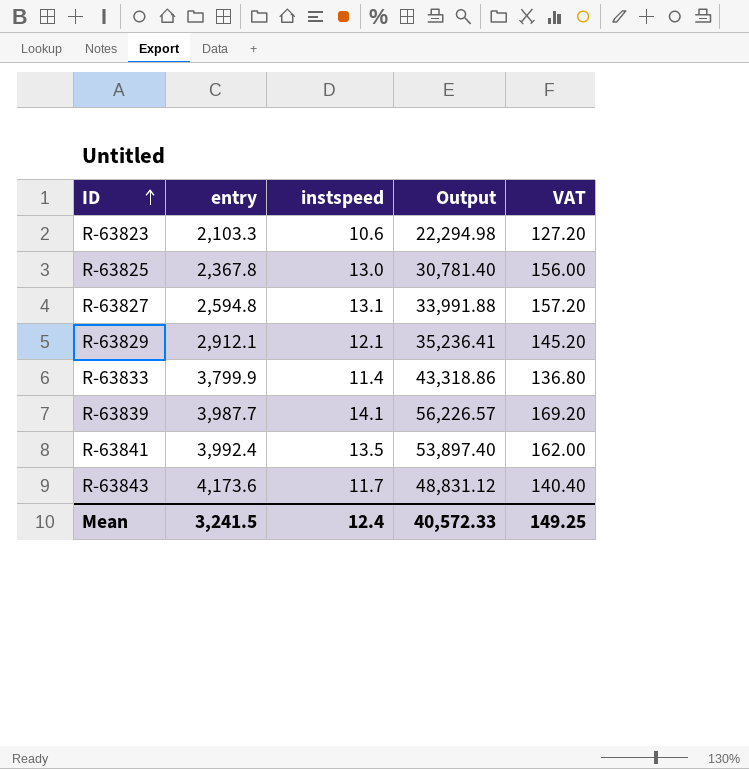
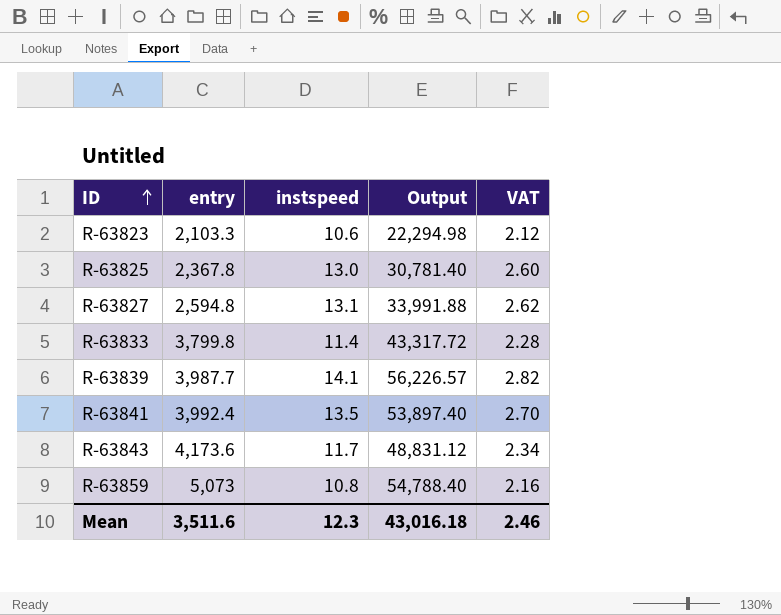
column VAT | formula: [instspeed] * 12 -> [instspeed] * 0.2
row R-63829: 2,912.1 | 12.1 | 35,236.41 | 145.20 -> none
R-63833 | entry: 3,799.9 -> 3,799.8
R-63833 | Output: 43,318.86 -> 43,317.72
row R-63859: none -> 5,073 | 10.8 | 54,788.40 | 2.16
Mean | entry: 3,241.5 -> 3,511.6
Mean | instspeed: 12.4 -> 12.3
Mean | Output: 40,572.33 -> 43,016.18
Mean | VAT: 149.25 -> 2.46

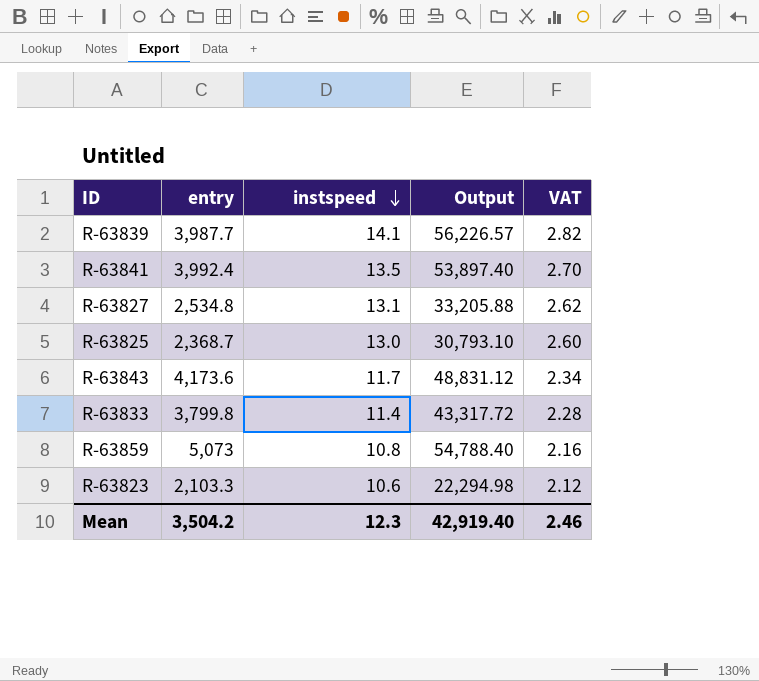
row order: ID ascending -> instspeed descending
R-63827 | entry: 2,594.8 -> 2,534.8
R-63827 | Output: 33,991.88 -> 33,205.88
R-63825 | entry: 2,367.8 -> 2,368.7
R-63825 | Output: 30,781.40 -> 30,793.10
Mean | entry: 3,511.6 -> 3,504.2
Mean | Output: 43,016.18 -> 42,919.40

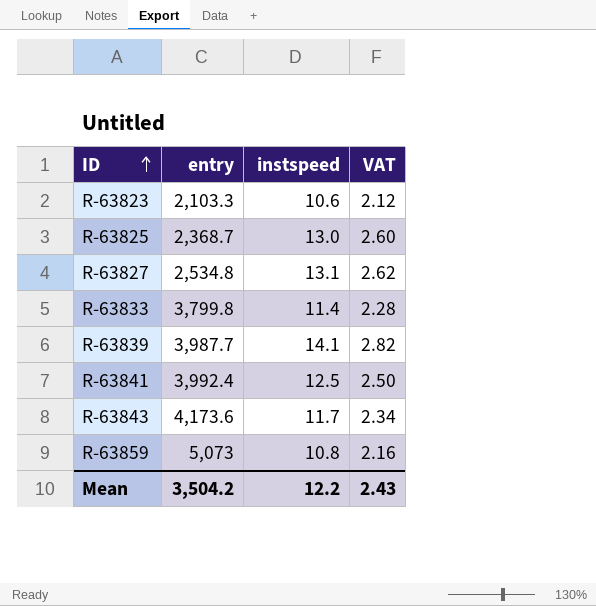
row order: instspeed descending -> ID ascending
column Output | formula: [entry] * [instspeed] -> none
R-63841 | instspeed: 13.5 -> 12.5
R-63841 | VAT: 2.70 -> 2.50
Mean | instspeed: 12.3 -> 12.2
Mean | VAT: 2.46 -> 2.43

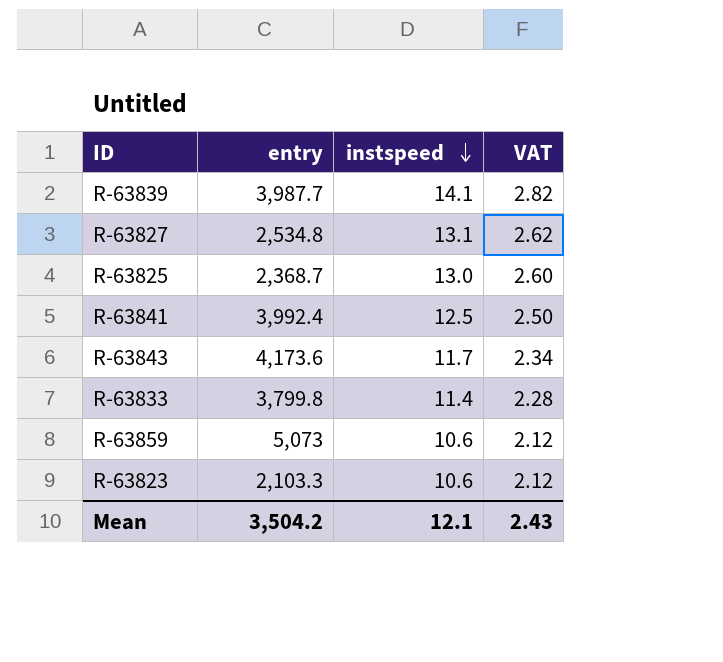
row order: ID ascending -> instspeed descending
R-63859 | instspeed: 10.8 -> 10.6
R-63859 | VAT: 2.16 -> 2.12
Mean | instspeed: 12.2 -> 12.1

